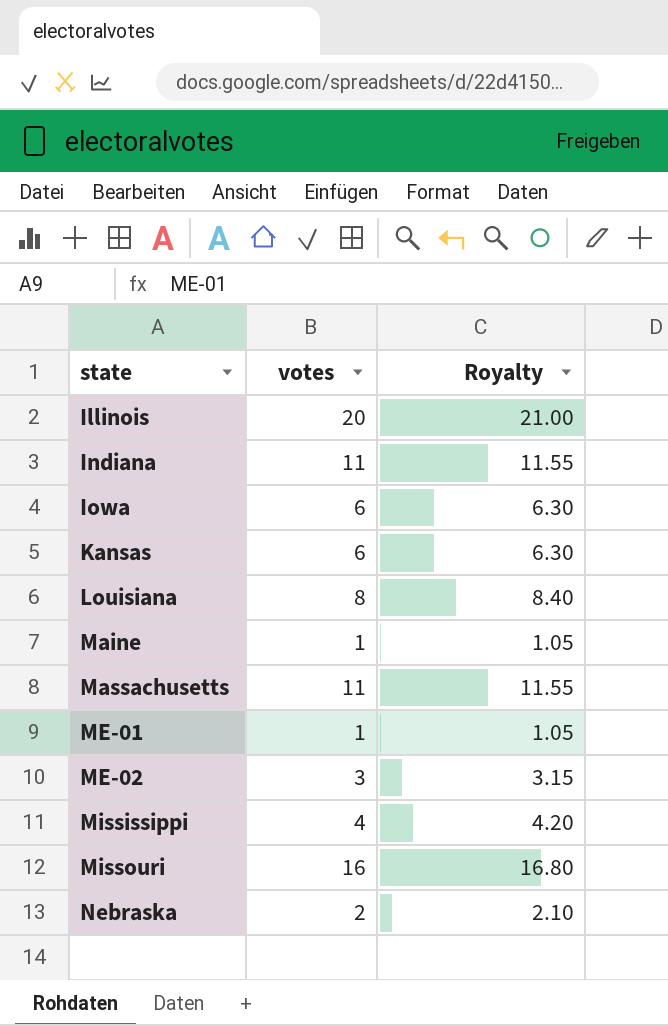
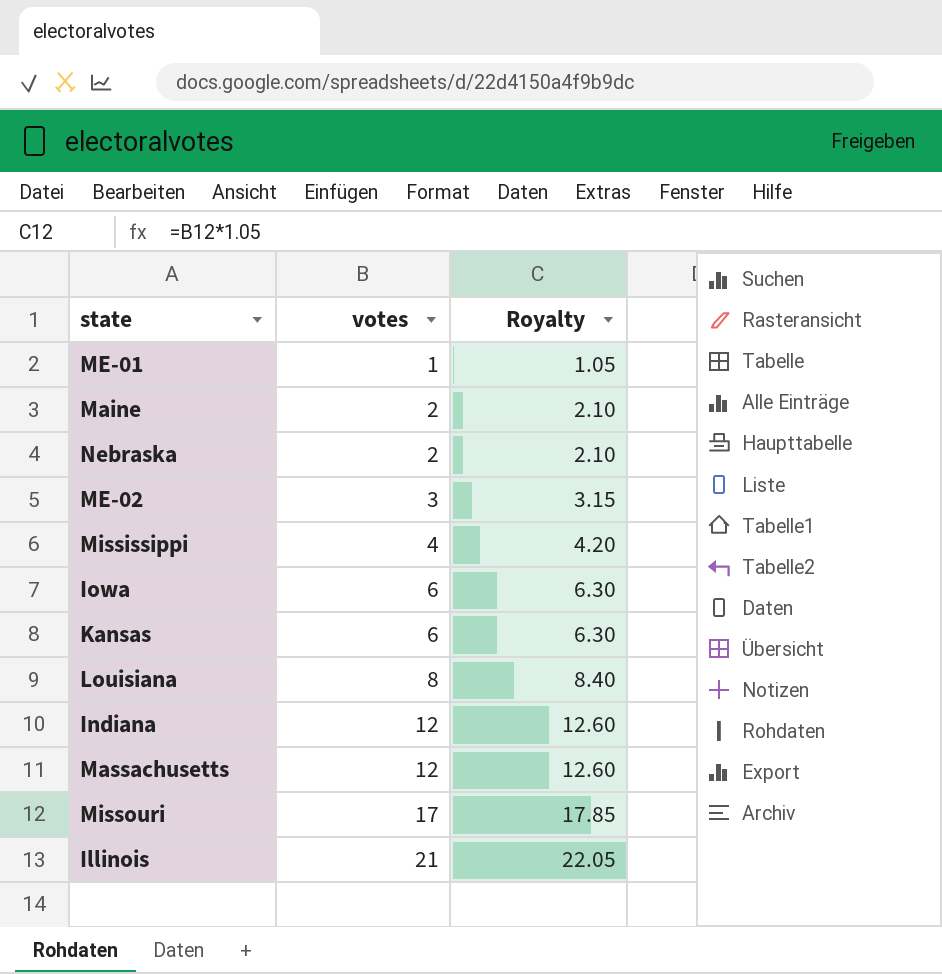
row order: state ascending -> votes ascending
Maine | votes: 1 -> 2
Maine | Royalty: 1.05 -> 2.10
Indiana | votes: 11 -> 12
Indiana | Royalty: 11.55 -> 12.60
Massachusetts | votes: 11 -> 12
Massachusetts | Royalty: 11.55 -> 12.60
Missouri | votes: 16 -> 17
Missouri | Royalty: 16.80 -> 17.85
Illinois | votes: 20 -> 21
Illinois | Royalty: 21.00 -> 22.05

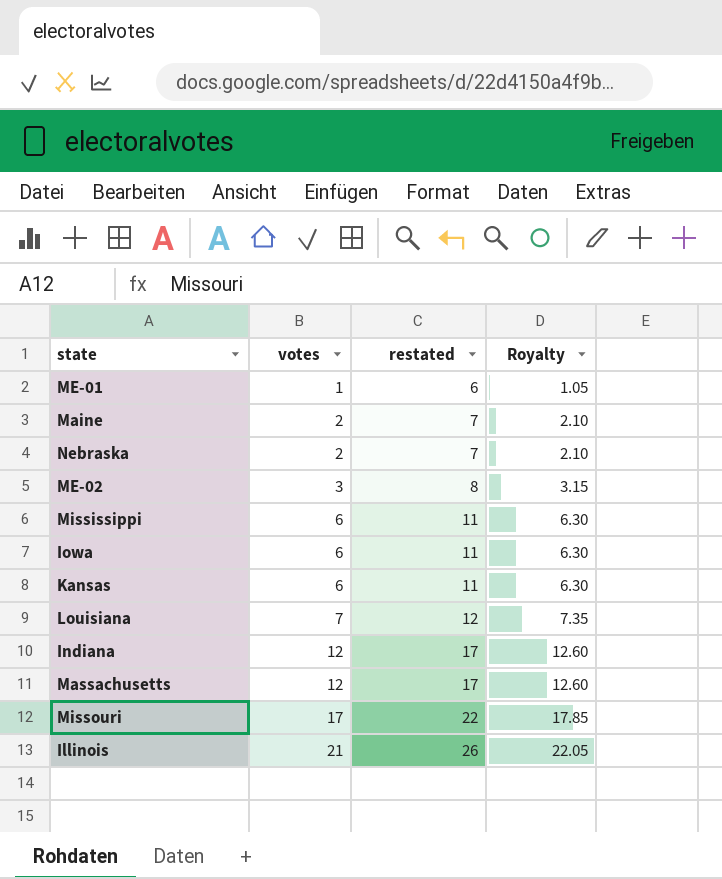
column restated | formula: none -> [votes] + 5
Mississippi | votes: 4 -> 6
Mississippi | Royalty: 4.20 -> 6.30
Louisiana | votes: 8 -> 7
Louisiana | Royalty: 8.40 -> 7.35

